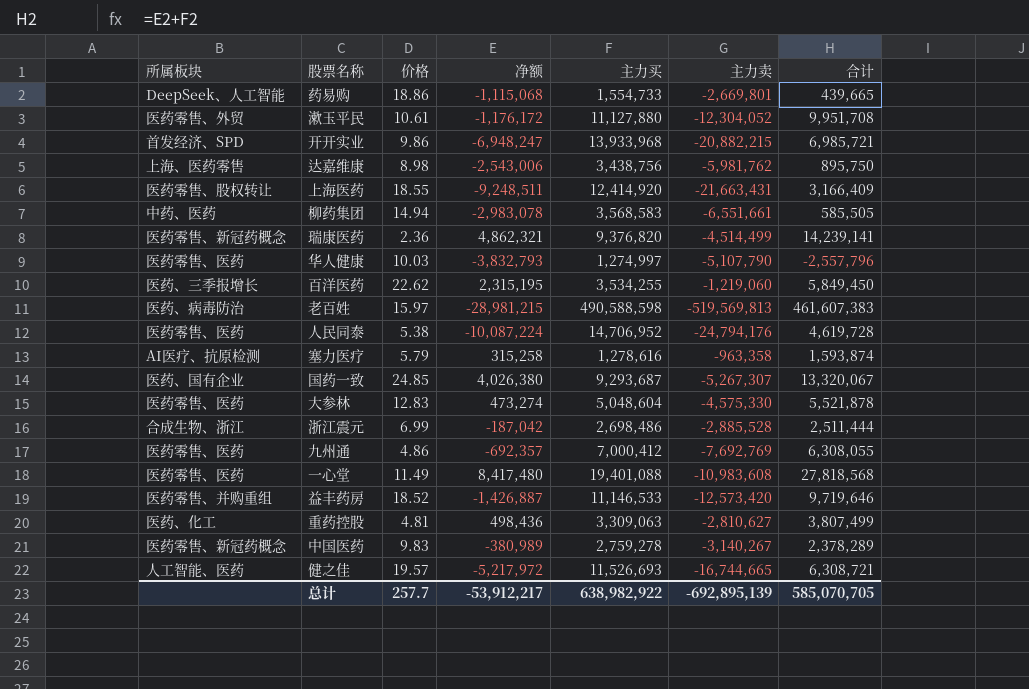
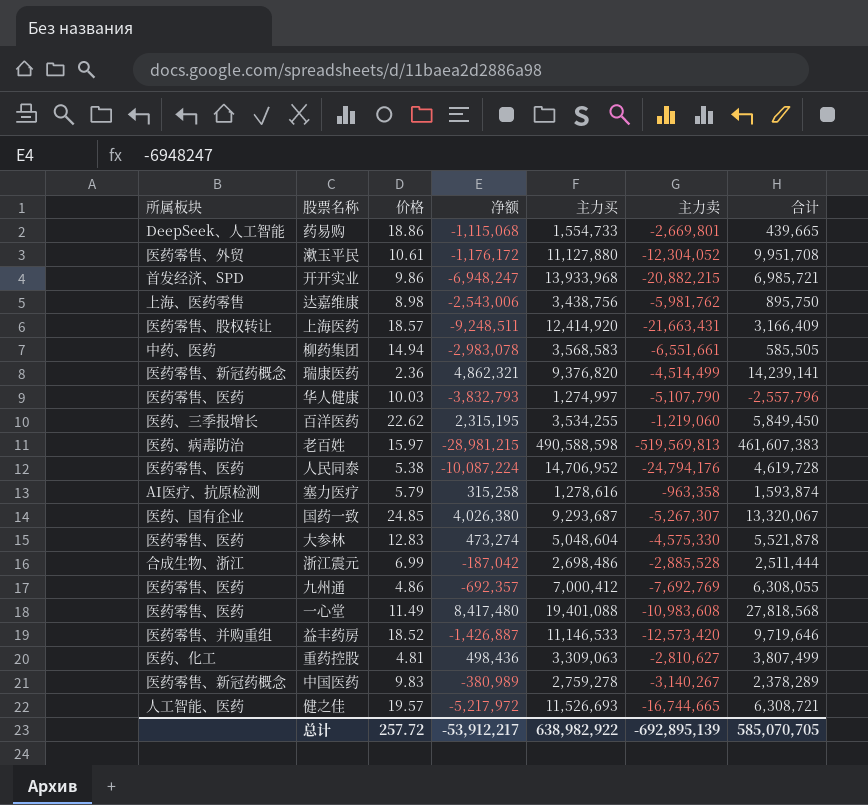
上海医药 | 价格: 18.55 -> 18.57
总计 | 价格: 257.7 -> 257.72

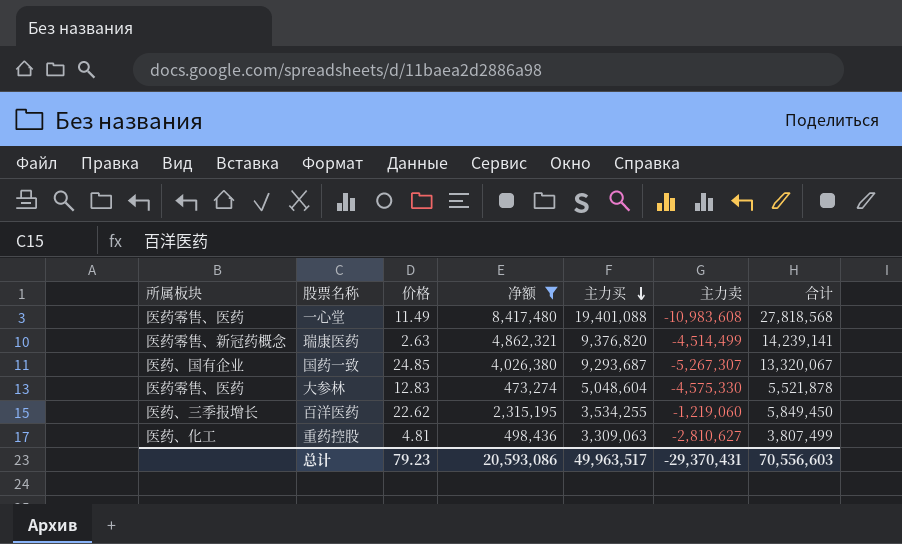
filter: none -> 净额 >= 473,274
row order: none -> 主力买 descending
瑞康医药 | 价格: 2.36 -> 2.63
总计 | 价格: 257.72 -> 79.23
总计 | 净额: -53,912,217 -> 20,593,086
总计 | 主力买: 638,982,922 -> 49,963,517
总计 | 主力卖: -692,895,139 -> -29,370,431
总计 | 合计: 585,070,705 -> 70,556,603

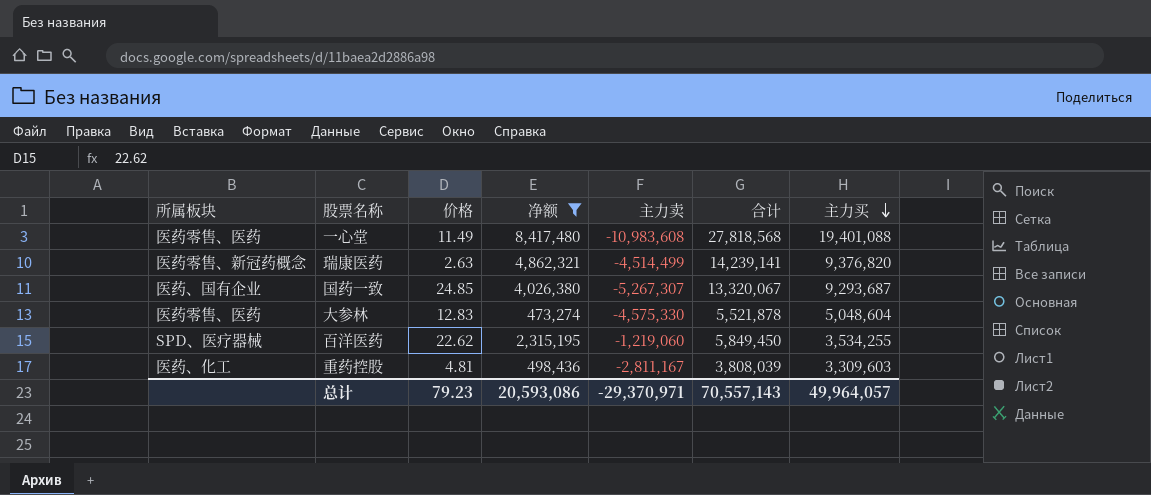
column 主力买 | position: 5 -> 7
百洋医药 | 所属板块: 医药、三季报增长 -> SPD、医疗器械
重药控股 | 主力卖: -2,810,627 -> -2,811,167
重药控股 | 合计: 3,807,499 -> 3,808,039
重药控股 | 主力买: 3,309,063 -> 3,309,603
总计 | 主力卖: -29,370,431 -> -29,370,971
总计 | 合计: 70,556,603 -> 70,557,143
总计 | 主力买: 49,963,517 -> 49,964,057

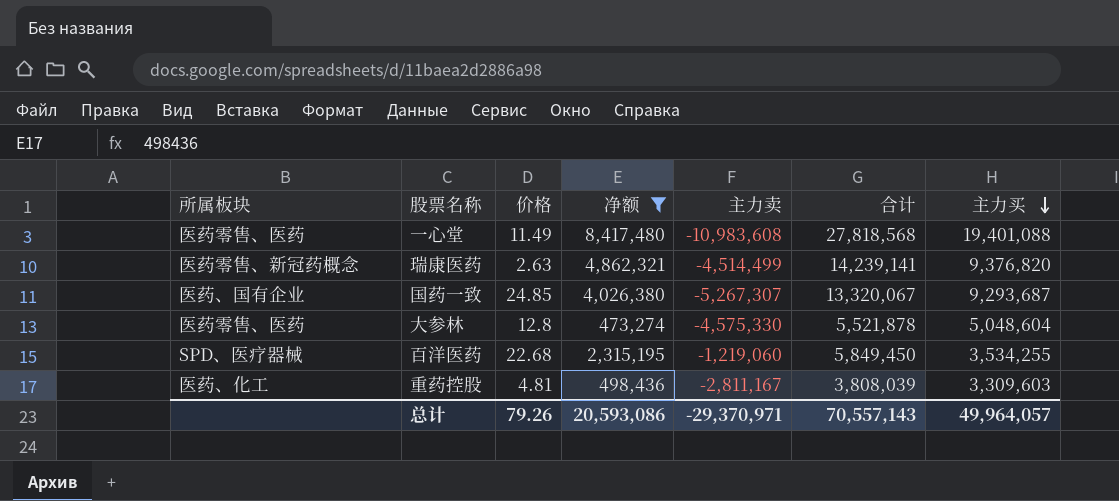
大参林 | 价格: 12.83 -> 12.8
百洋医药 | 价格: 22.62 -> 22.68
总计 | 价格: 79.23 -> 79.26

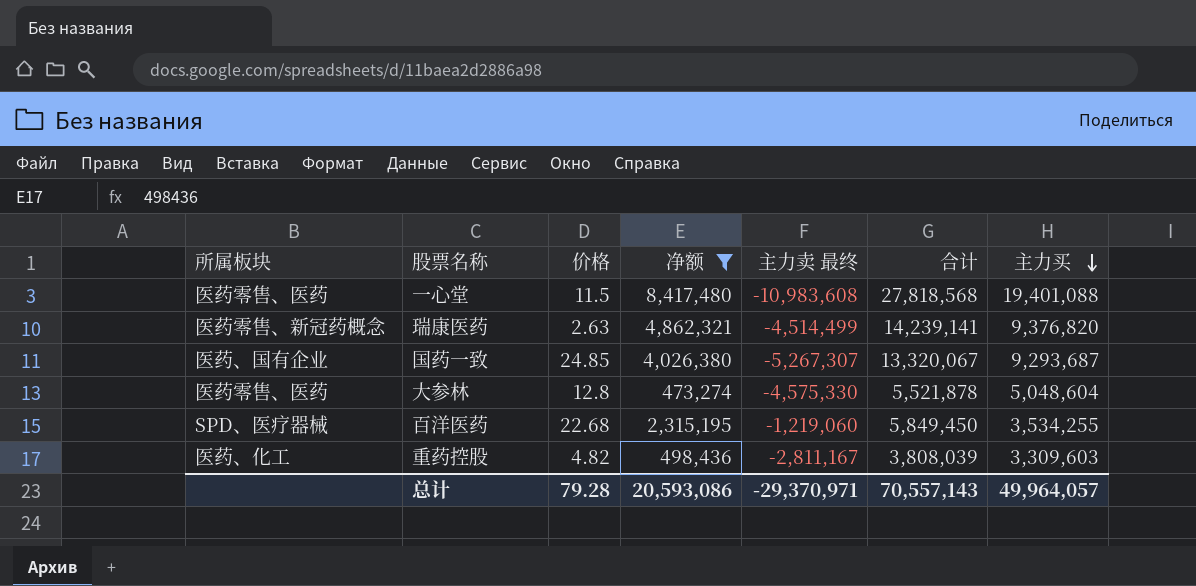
column name: 主力卖 -> 主力卖 最终
一心堂 | 价格: 11.49 -> 11.5
重药控股 | 价格: 4.81 -> 4.82
总计 | 价格: 79.26 -> 79.28

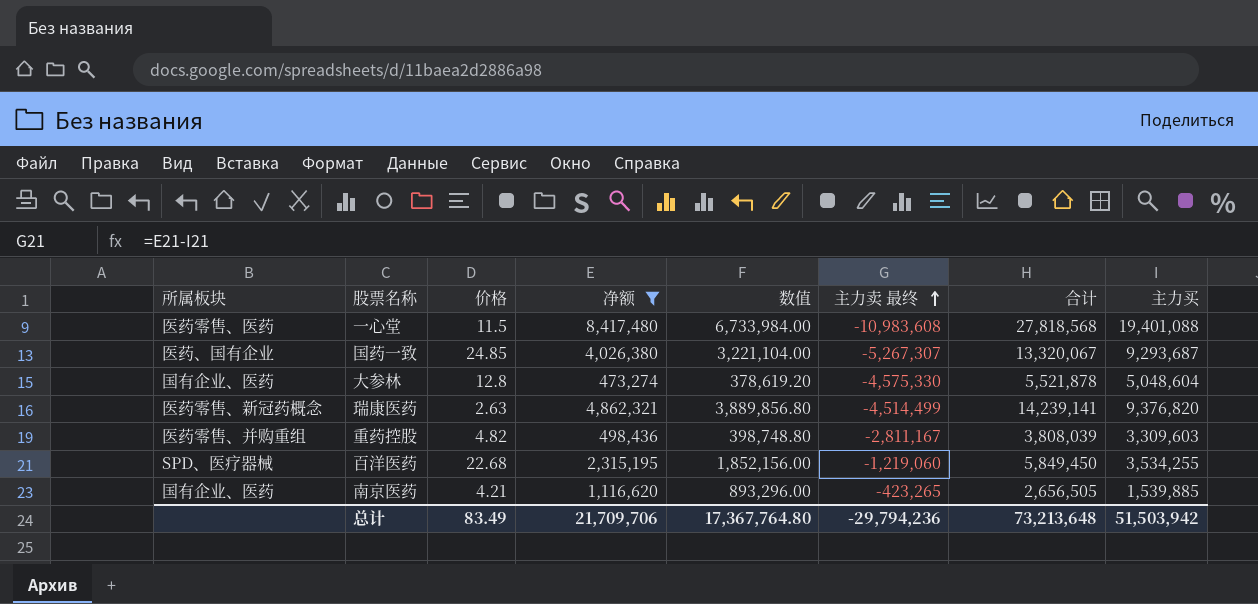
row order: 主力买 descending -> 主力卖 最终 ascending
column 数值 | formula: none -> [净额] * 0.8
大参林 | 所属板块: 医药零售、医药 -> 国有企业、医药
重药控股 | 所属板块: 医药、化工 -> 医药零售、并购重组
row 南京医药: none -> 国有企业、医药 | 4.21 | 1,116,620 | 893,296.00 | -423,265 | 2,656,505 | 1,539,885
总计 | 价格: 79.28 -> 83.49
总计 | 净额: 20,593,086 -> 21,709,706
总计 | 主力卖 最终: -29,370,971 -> -29,794,236
总计 | 合计: 70,557,143 -> 73,213,648
总计 | 主力买: 49,964,057 -> 51,503,942

